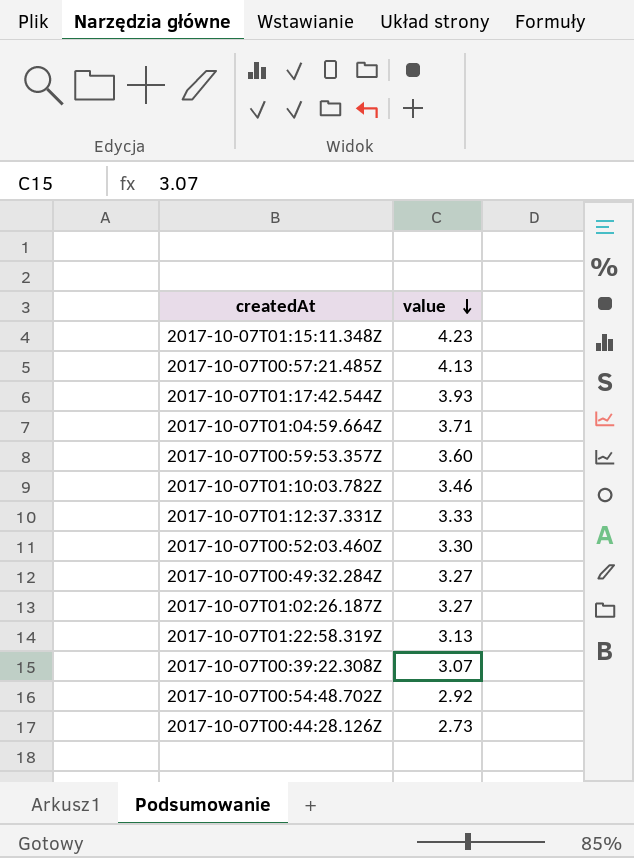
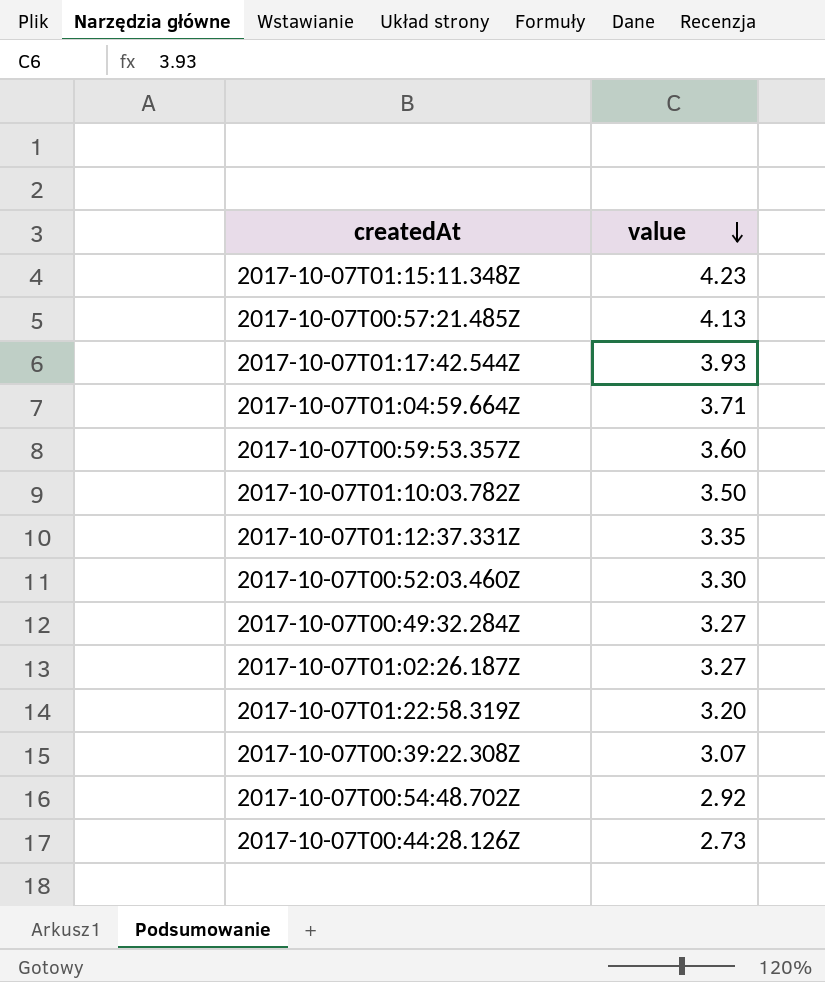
2017-10-07T01:10:03.782Z | value: 3.46 -> 3.50
2017-10-07T01:12:37.331Z | value: 3.33 -> 3.35
2017-10-07T01:22:58.319Z | value: 3.13 -> 3.20

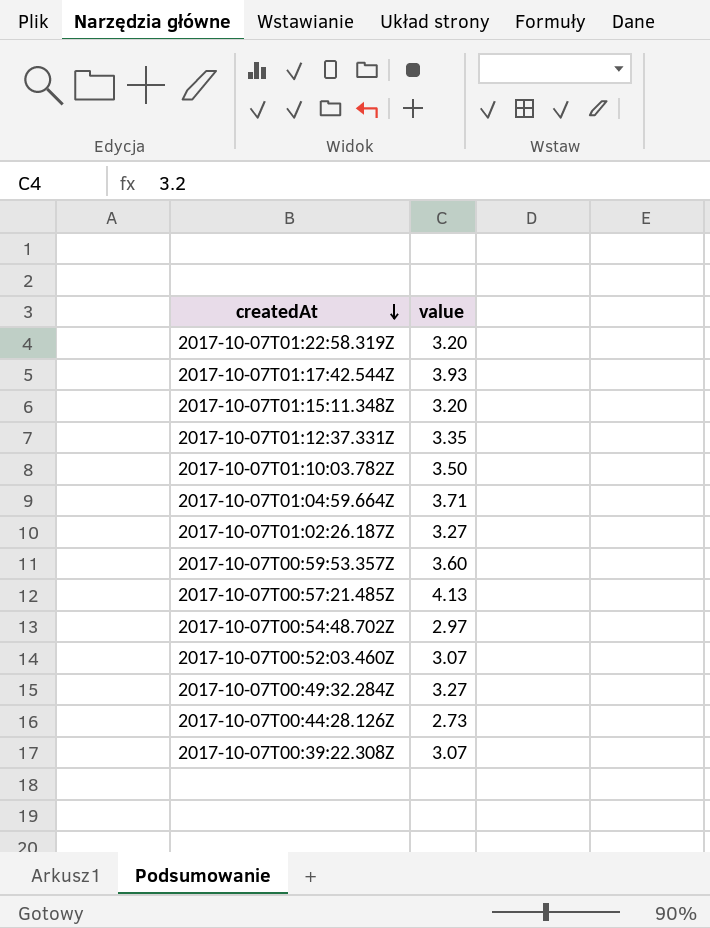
row order: value descending -> createdAt descending
2017-10-07T01:15:11.348Z | value: 4.23 -> 3.20
2017-10-07T00:54:48.702Z | value: 2.92 -> 2.97
2017-10-07T00:52:03.460Z | value: 3.30 -> 3.07

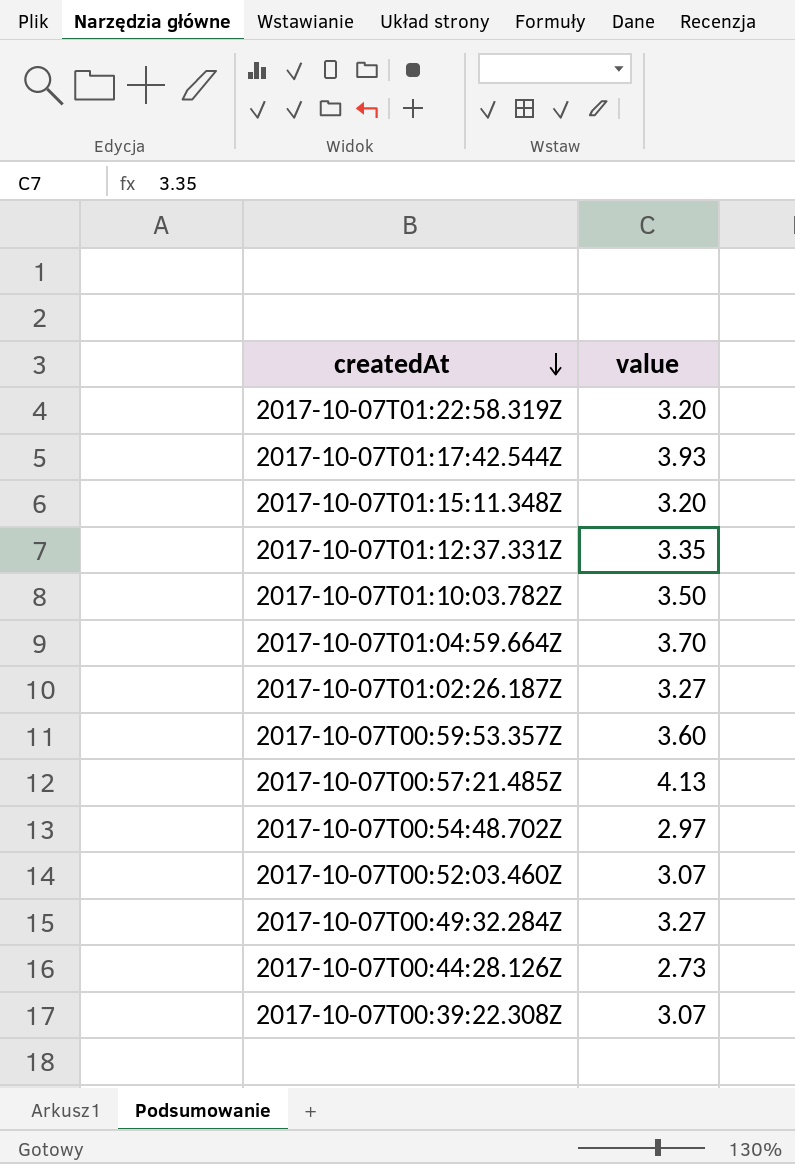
2017-10-07T01:04:59.664Z | value: 3.71 -> 3.70

